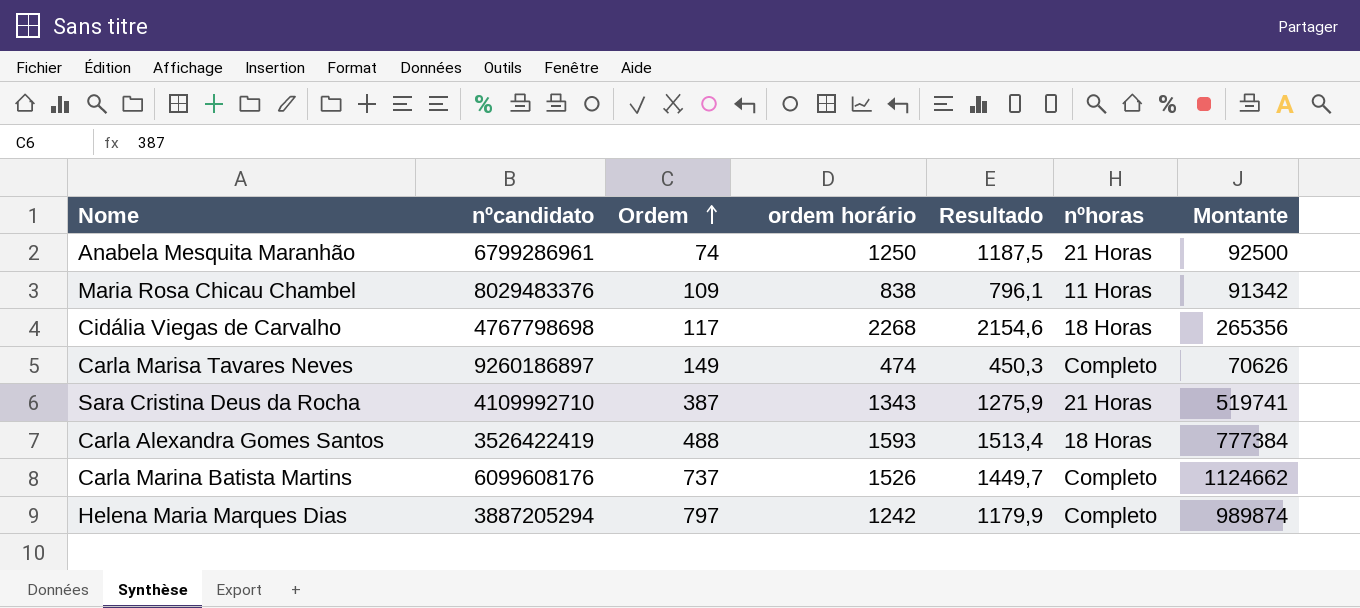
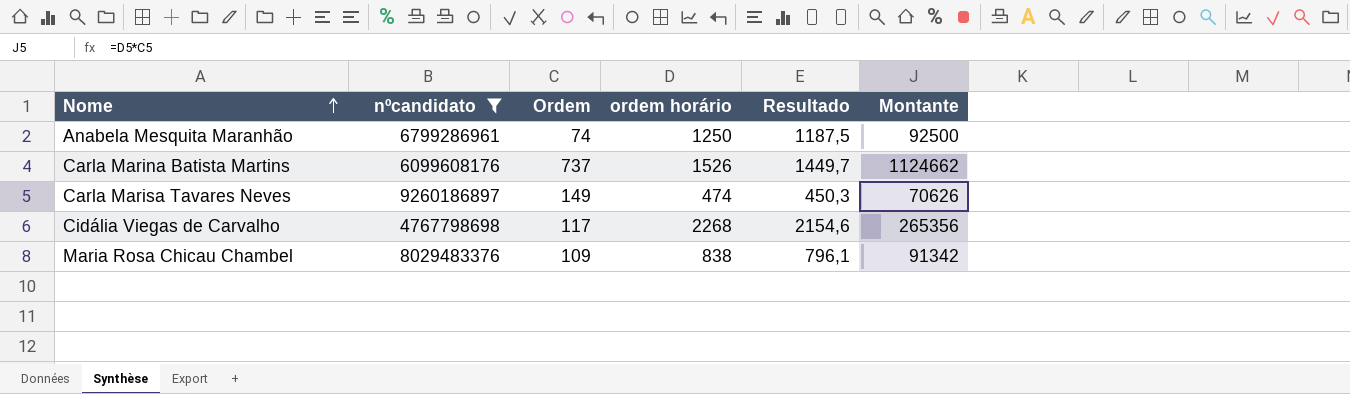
filter: none -> nºcandidato >= 4767798698
row order: Ordem ascending -> Nome ascending
column nºhoras | position: 6 -> none

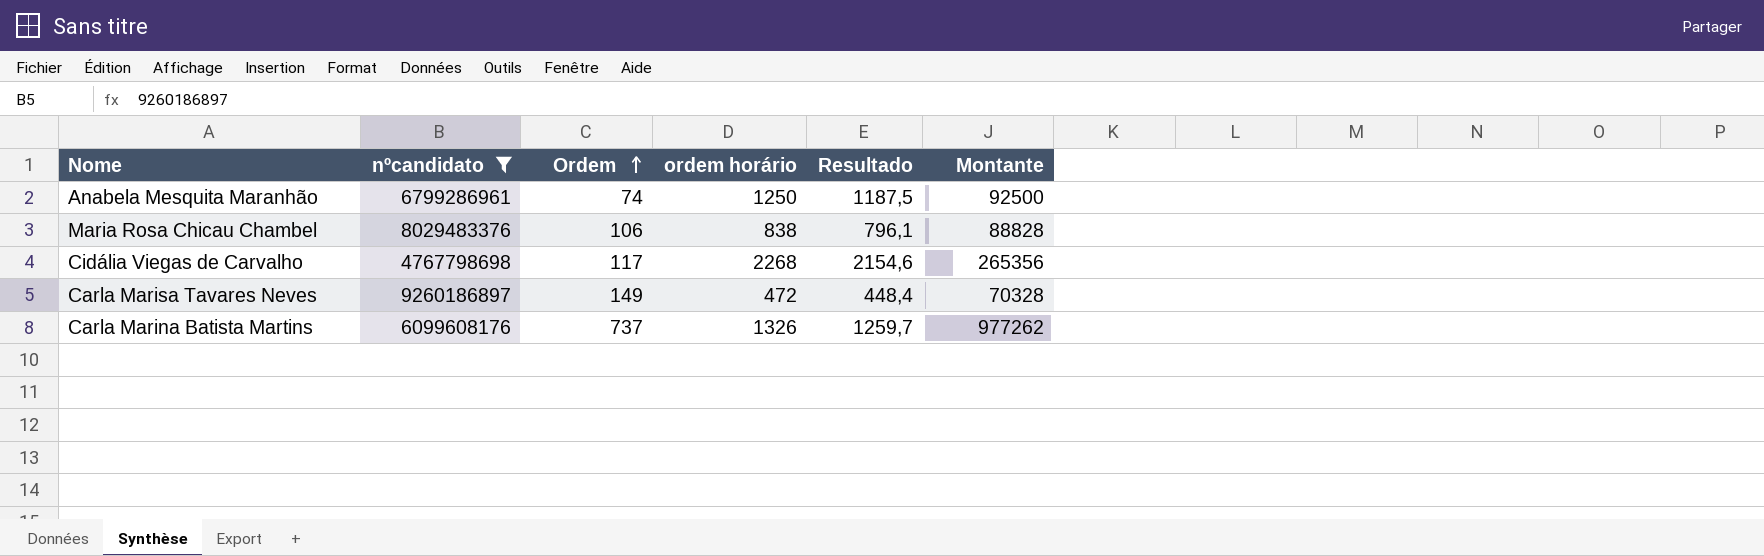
row order: Nome ascending -> Ordem ascending
Maria Rosa Chicau Chambel | Ordem: 109 -> 106
Maria Rosa Chicau Chambel | Montante: 91342 -> 88828
Carla Marisa Tavares Neves | ordem horário: 474 -> 472
Carla Marisa Tavares Neves | Resultado: 450,3 -> 448,4
Carla Marisa Tavares Neves | Montante: 70626 -> 70328
Carla Marina Batista Martins | ordem horário: 1526 -> 1326
Carla Marina Batista Martins | Resultado: 1449,7 -> 1259,7
Carla Marina Batista Martins | Montante: 1124662 -> 977262

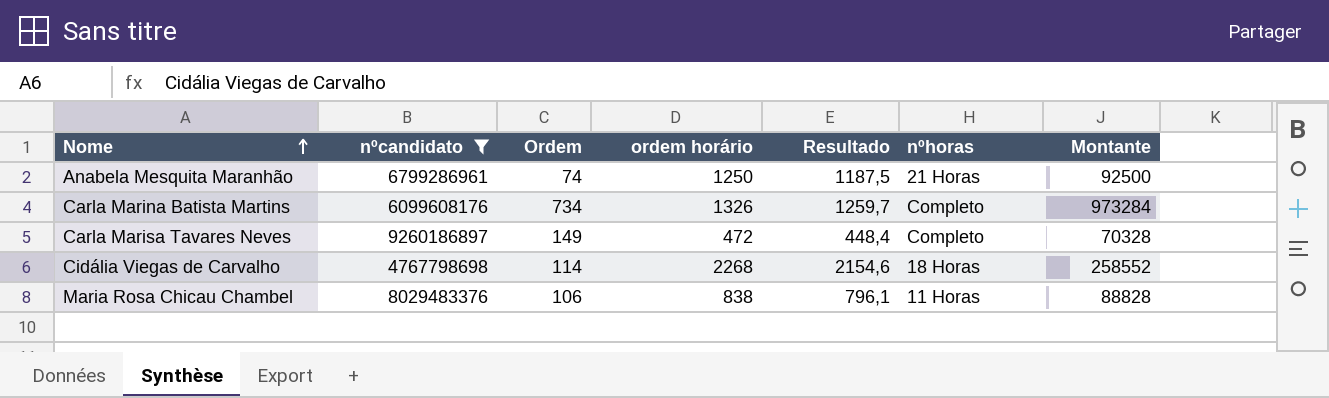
row order: Ordem ascending -> Nome ascending
column nºhoras | position: none -> 6
Carla Marina Batista Martins | Ordem: 737 -> 734
Carla Marina Batista Martins | Montante: 977262 -> 973284
Cidália Viegas de Carvalho | Ordem: 117 -> 114
Cidália Viegas de Carvalho | Montante: 265356 -> 258552

